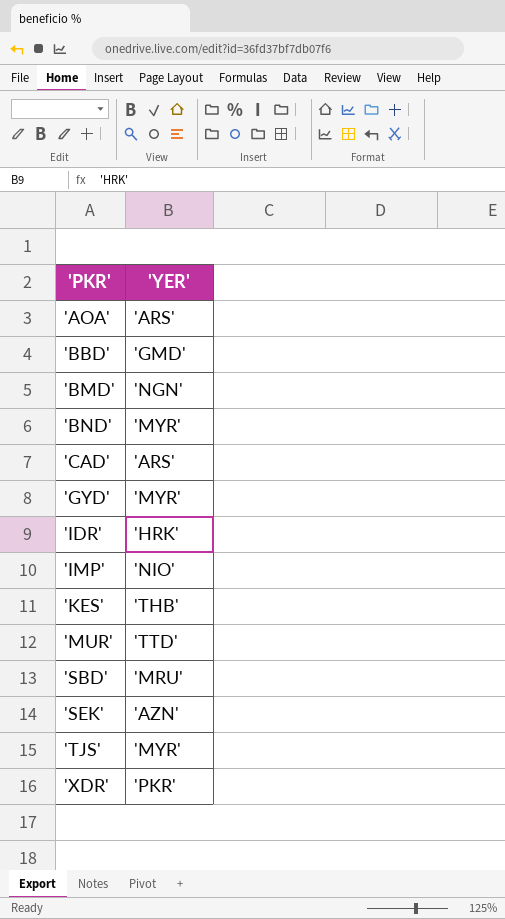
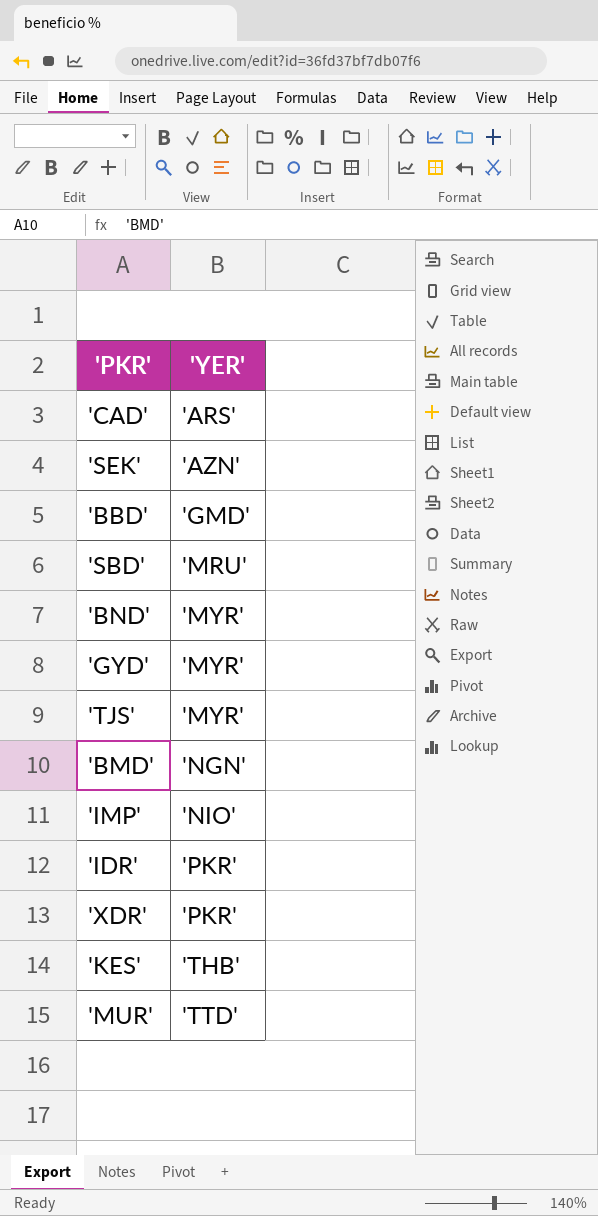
row order: 'PKR' ascending -> 'YER' ascending
row 'AOA': 'ARS' -> none
'IDR' | 'YER': 'HRK' -> 'PKR'

